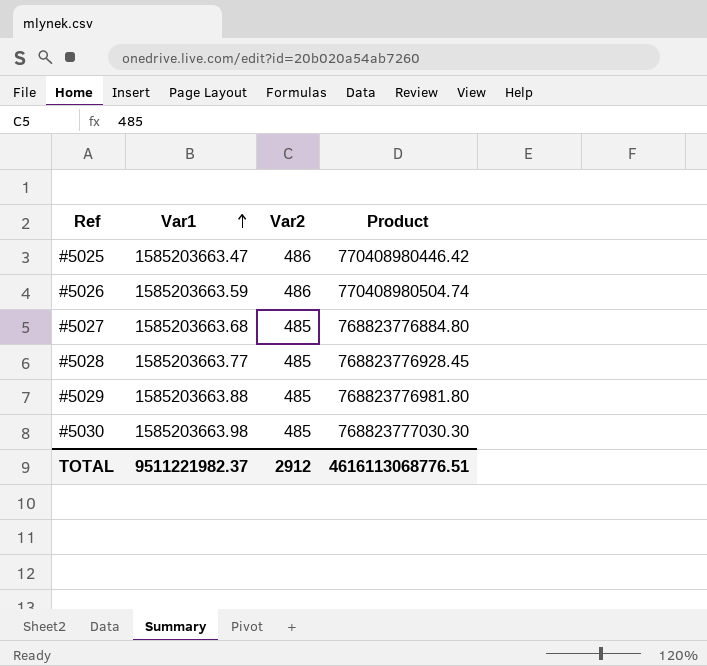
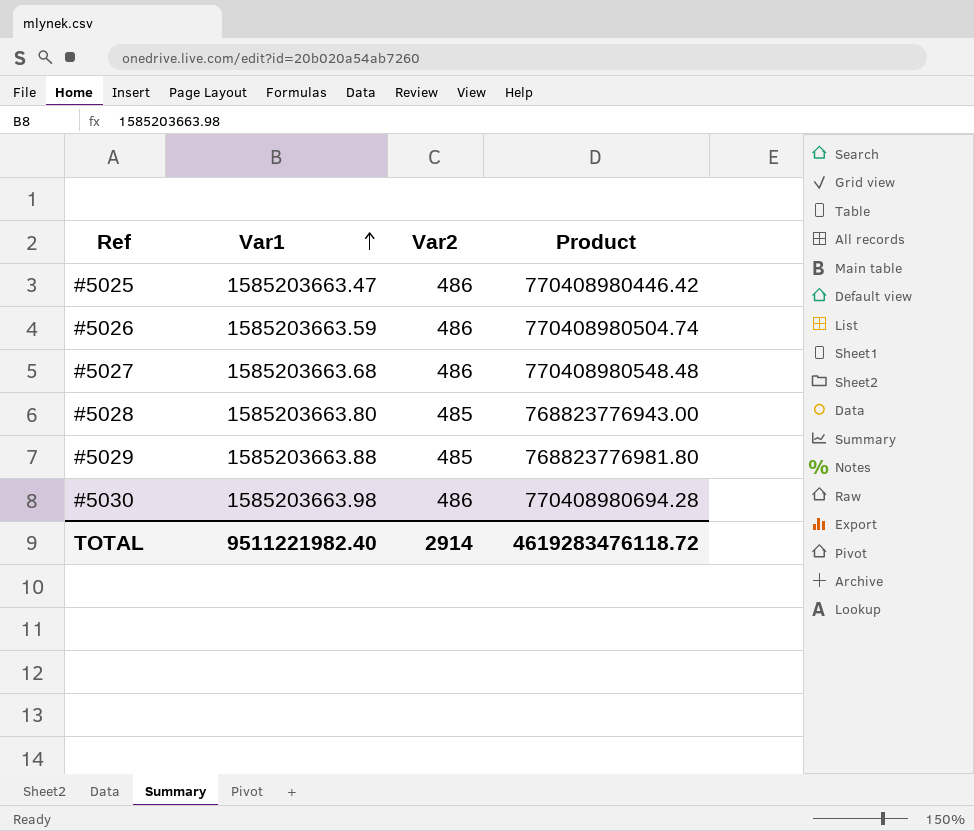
#5027 | Var2: 485 -> 486
#5027 | Product: 768823776884.80 -> 770408980548.48
#5028 | Var1: 1585203663.77 -> 1585203663.80
#5028 | Product: 768823776928.45 -> 768823776943.00
#5030 | Var2: 485 -> 486
#5030 | Product: 768823777030.30 -> 770408980694.28
TOTAL | Var1: 9511221982.37 -> 9511221982.40
TOTAL | Var2: 2912 -> 2914
TOTAL | Product: 4616113068776.51 -> 4619283476118.72

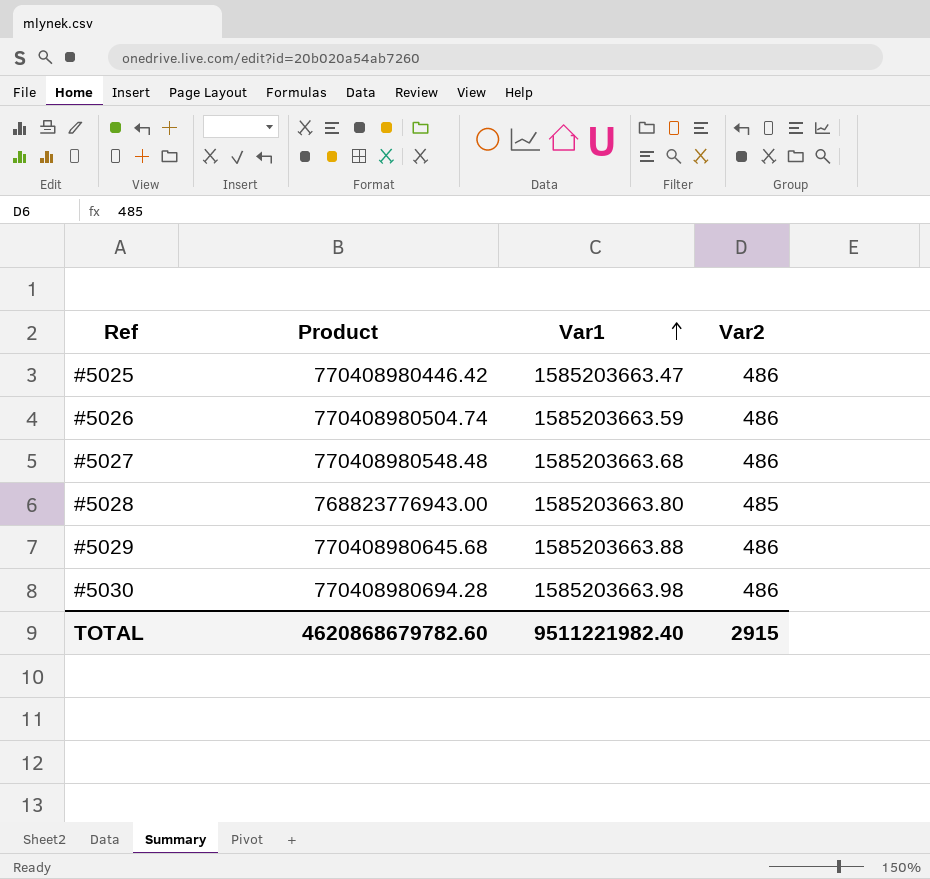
column Product | position: 4 -> 2
#5029 | Product: 768823776981.80 -> 770408980645.68
#5029 | Var2: 485 -> 486
TOTAL | Product: 4619283476118.72 -> 4620868679782.60
TOTAL | Var2: 2914 -> 2915

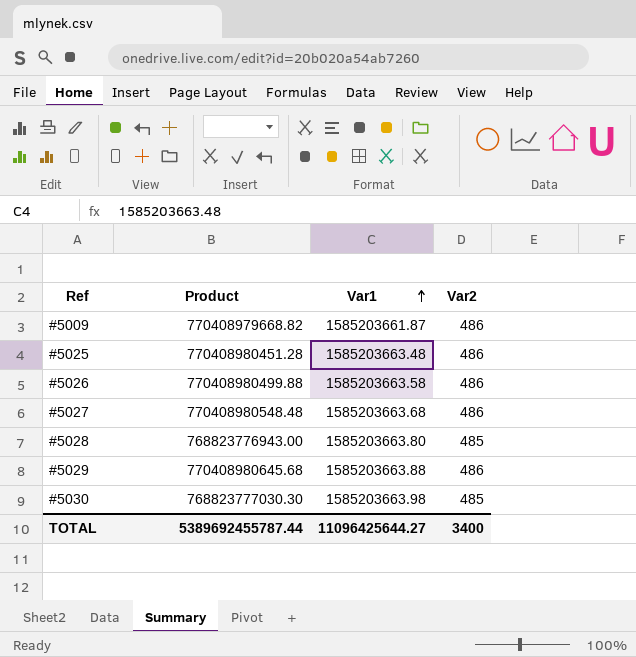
row #5009: none -> 770408979668.82 | 1585203661.87 | 486
#5025 | Product: 770408980446.42 -> 770408980451.28
#5025 | Var1: 1585203663.47 -> 1585203663.48
#5026 | Product: 770408980504.74 -> 770408980499.88
#5026 | Var1: 1585203663.59 -> 1585203663.58
#5030 | Product: 770408980694.28 -> 768823777030.30
#5030 | Var2: 486 -> 485
TOTAL | Product: 4620868679782.60 -> 5389692455787.44
TOTAL | Var1: 9511221982.40 -> 11096425644.27
TOTAL | Var2: 2915 -> 3400

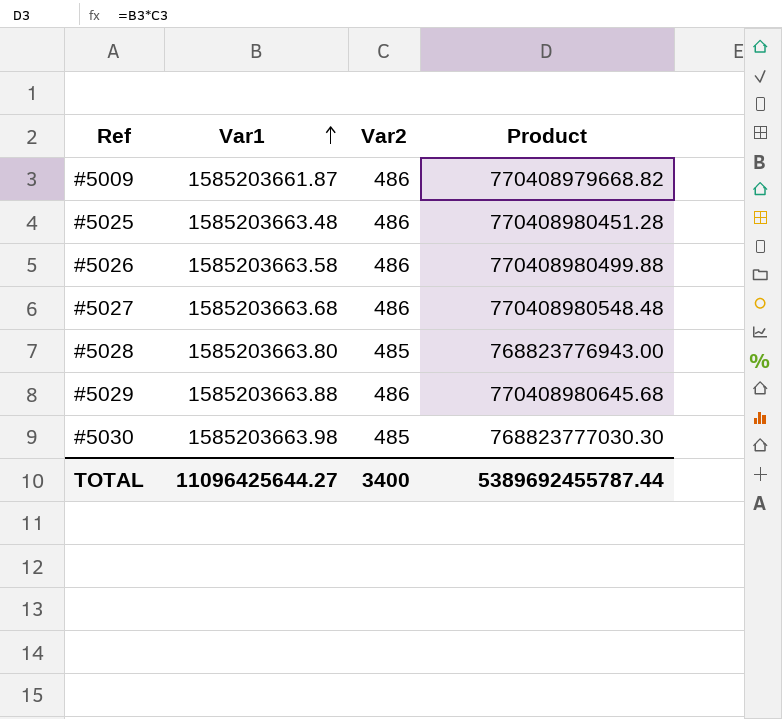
column Product | position: 2 -> 4

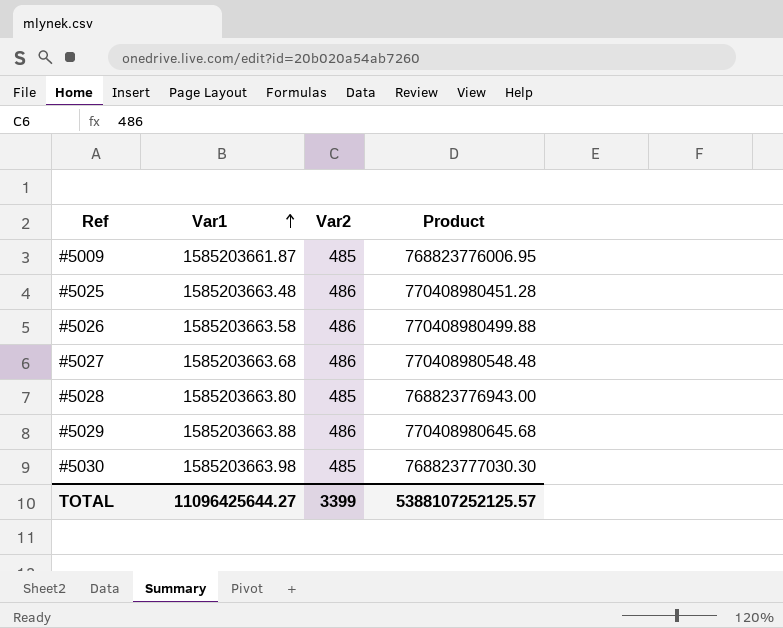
#5009 | Var2: 486 -> 485
#5009 | Product: 770408979668.82 -> 768823776006.95
TOTAL | Var2: 3400 -> 3399
TOTAL | Product: 5389692455787.44 -> 5388107252125.57

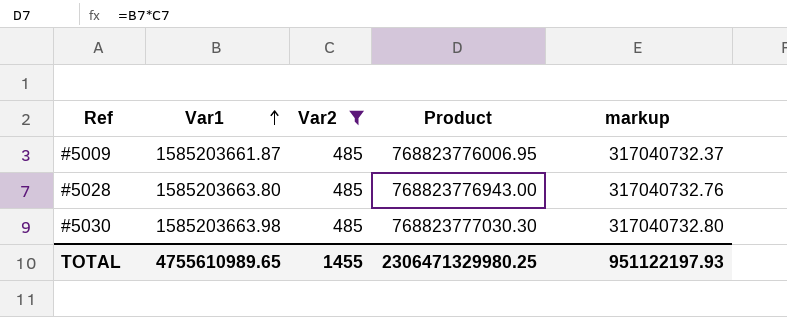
filter: none -> Var2 = 485
column markup | formula: none -> [Var1] * 0.2
TOTAL | Var1: 11096425644.27 -> 4755610989.65
TOTAL | Var2: 3399 -> 1455
TOTAL | Product: 5388107252125.57 -> 2306471329980.25

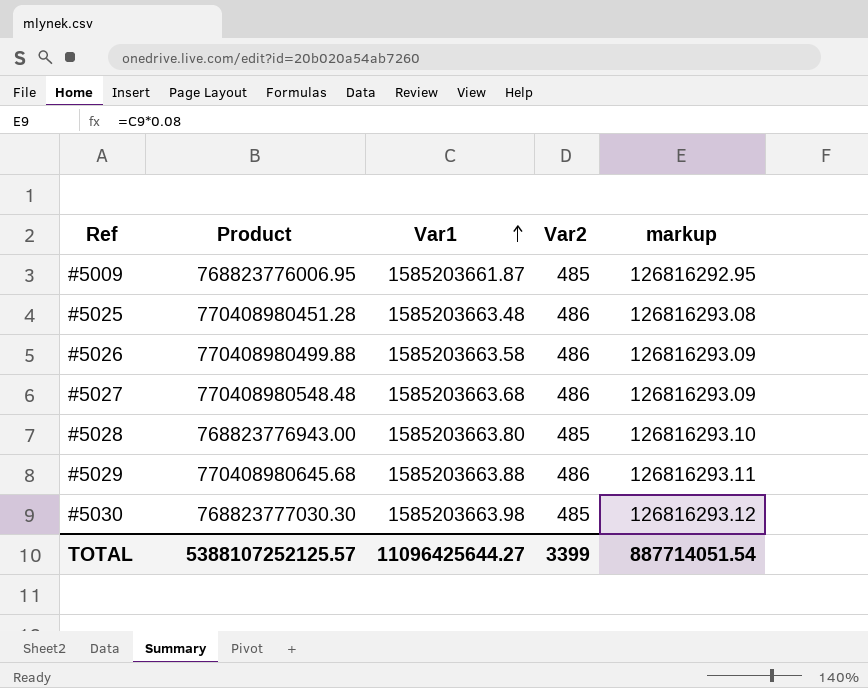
filter: Var2 = 485 -> none
column Product | position: 4 -> 2
column markup | formula: [Var1] * 0.2 -> [Var1] * 0.08
TOTAL | Product: 2306471329980.25 -> 5388107252125.57
TOTAL | Var1: 4755610989.65 -> 11096425644.27
TOTAL | Var2: 1455 -> 3399
TOTAL | markup: 951122197.93 -> 887714051.54

